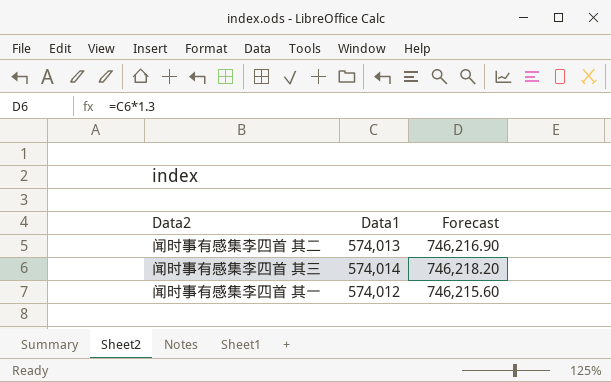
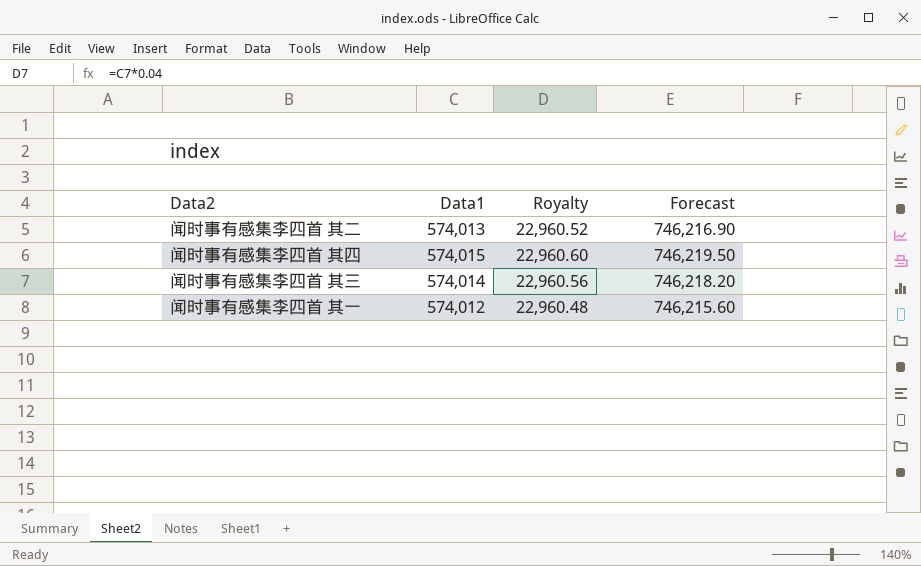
column Royalty | formula: none -> [Data1] * 0.04
row 闻时事有感集李四首 其四: none -> 574,015 | 22,960.60 | 746,219.50

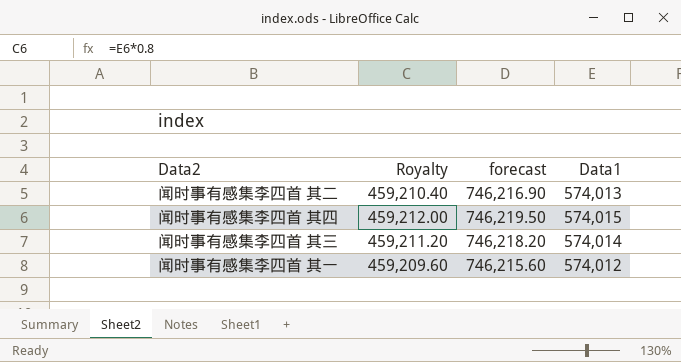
column Royalty | formula: [Data1] * 0.04 -> [Data1] * 0.8
column name: Forecast -> forecast
column Data1 | position: 2 -> 4

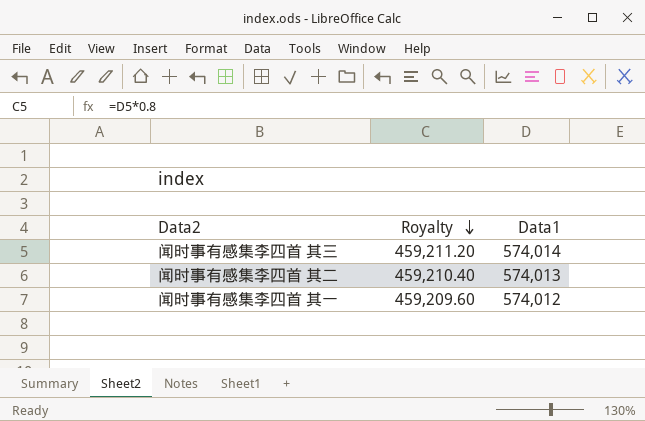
row order: none -> Royalty descending
column forecast | formula: [Data1] * 1.3 -> none
row 闻时事有感集李四首 其四: 459,212.00 | 746,219.50 | 574,015 -> none

